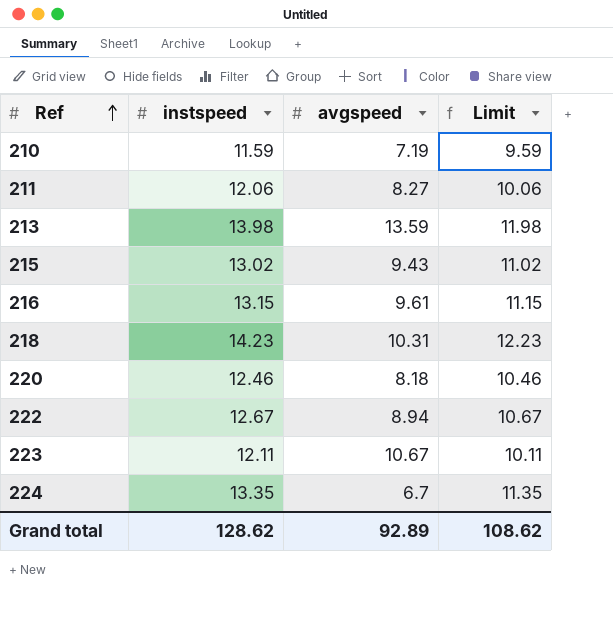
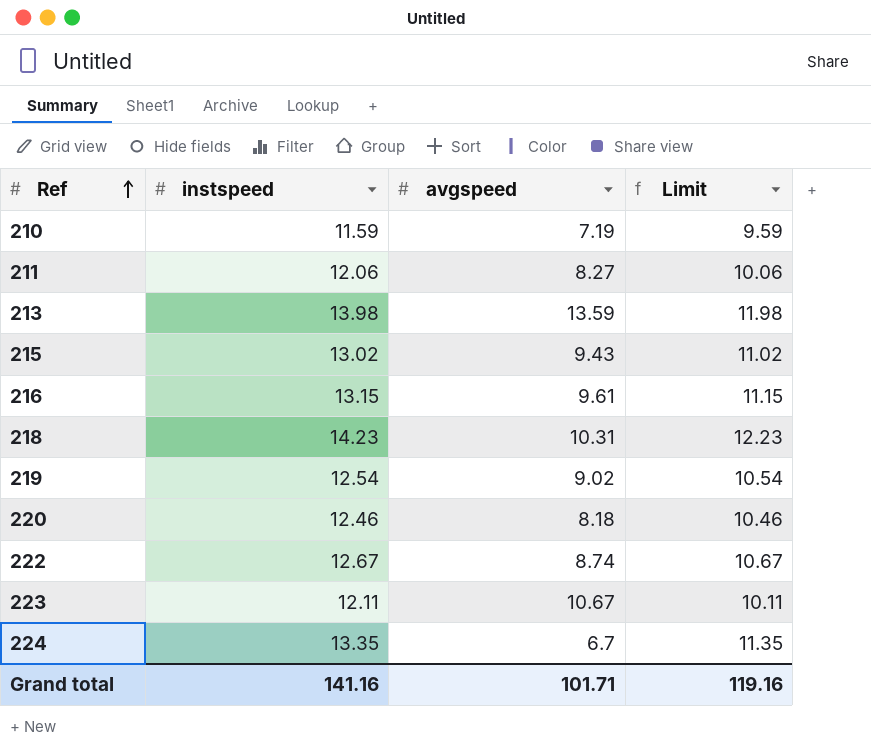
row 219: none -> 12.54 | 9.02 | 10.54
222 | avgspeed: 8.94 -> 8.74
Grand total | instspeed: 128.62 -> 141.16
Grand total | avgspeed: 92.89 -> 101.71
Grand total | Limit: 108.62 -> 119.16

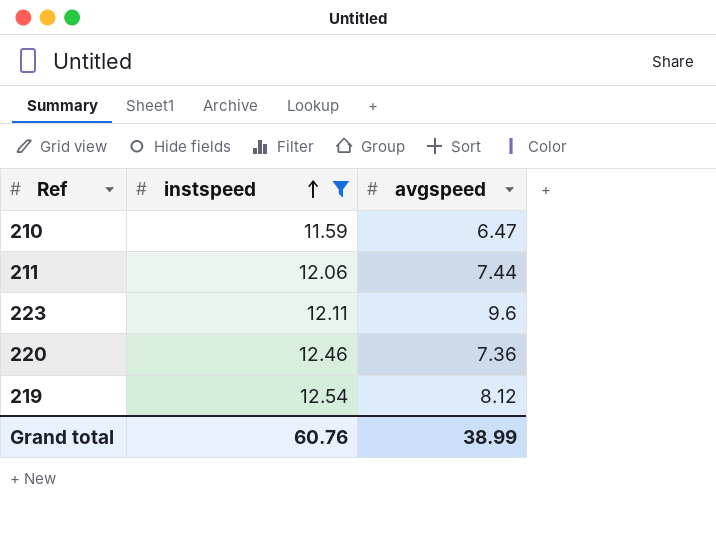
filter: none -> instspeed <= 12.54
row order: Ref ascending -> instspeed ascending
column Limit | formula: [instspeed] - 2 -> none
210 | avgspeed: 7.19 -> 6.47
211 | avgspeed: 8.27 -> 7.44
223 | avgspeed: 10.67 -> 9.6
220 | avgspeed: 8.18 -> 7.36
219 | avgspeed: 9.02 -> 8.12
Grand total | instspeed: 141.16 -> 60.76
Grand total | avgspeed: 101.71 -> 38.99

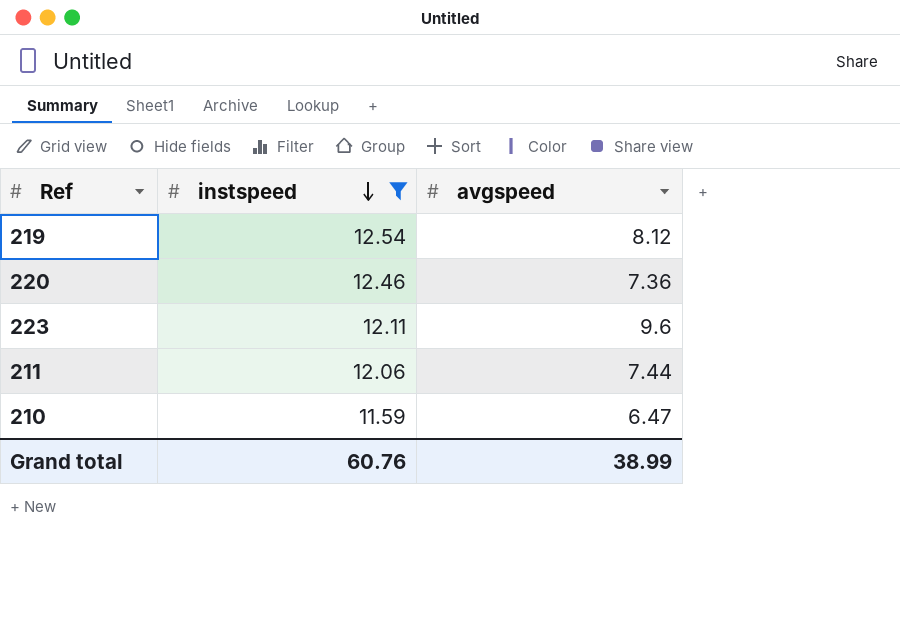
row order: instspeed ascending -> instspeed descending

